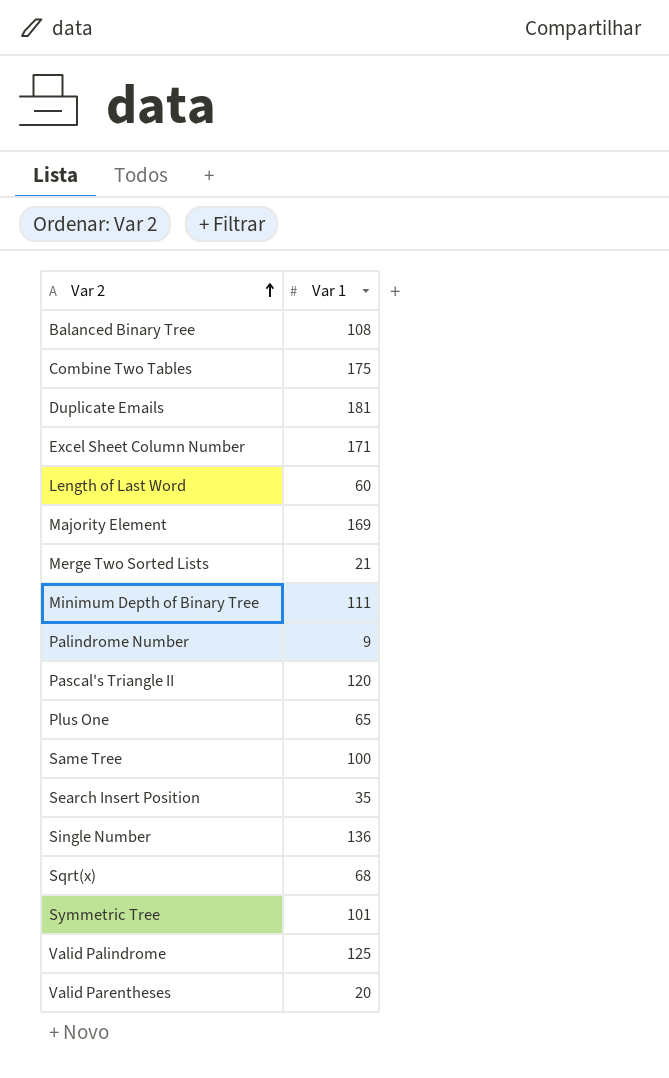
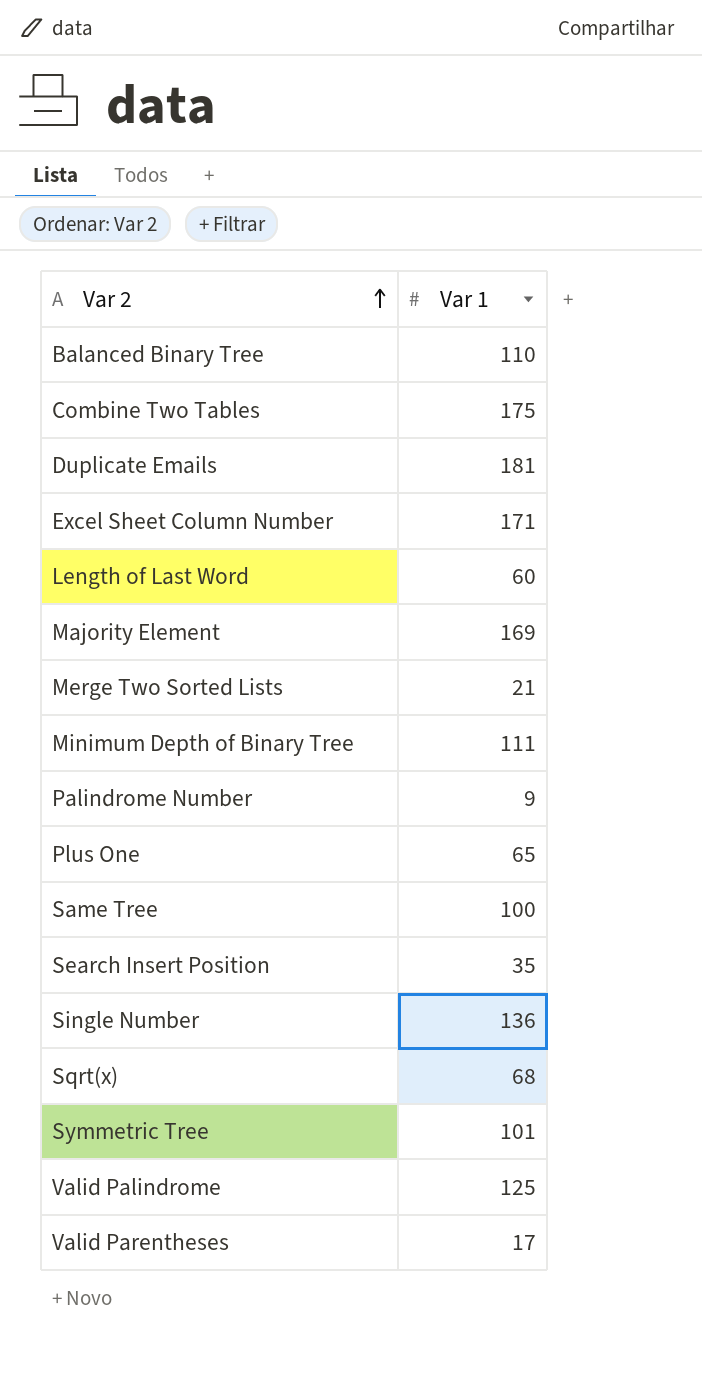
row Pascal's Triangle II: 120 -> none
Balanced Binary Tree | Var 1: 108 -> 110
Valid Parentheses | Var 1: 20 -> 17

